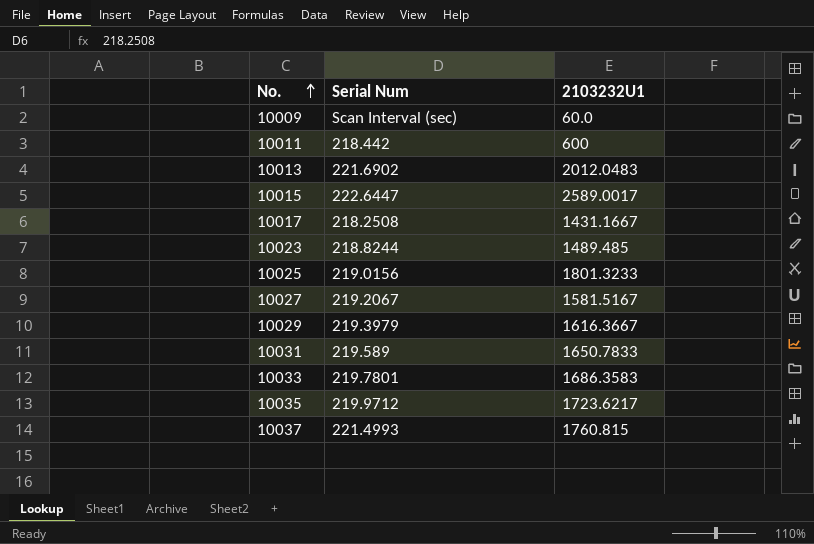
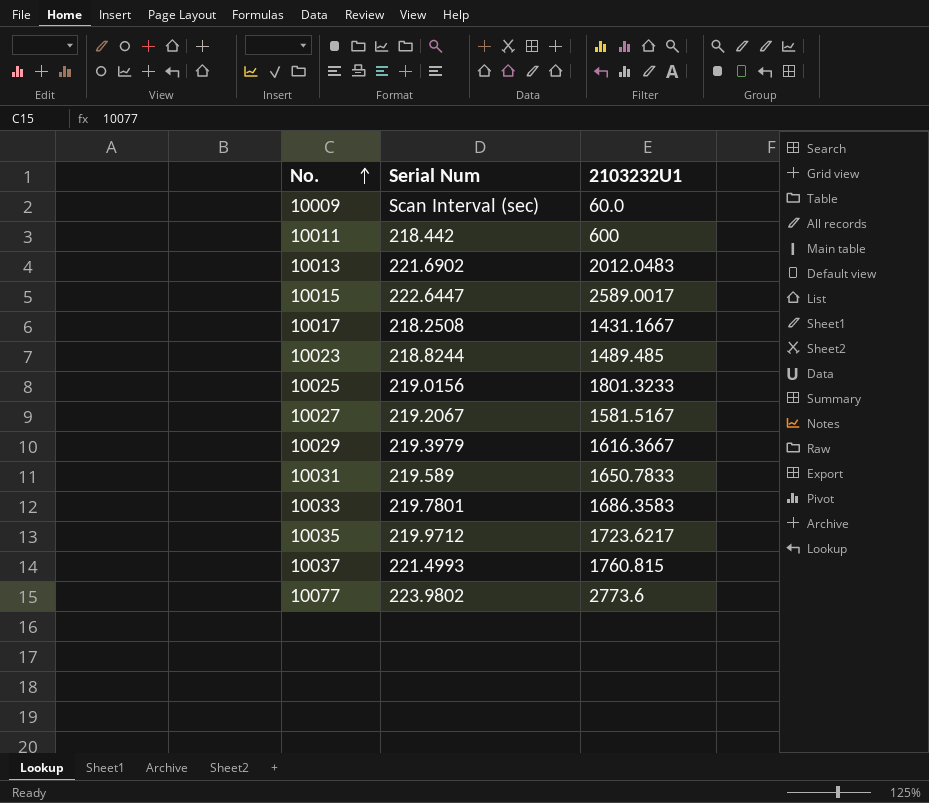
row 10077: none -> 223.9802 | 2773.6

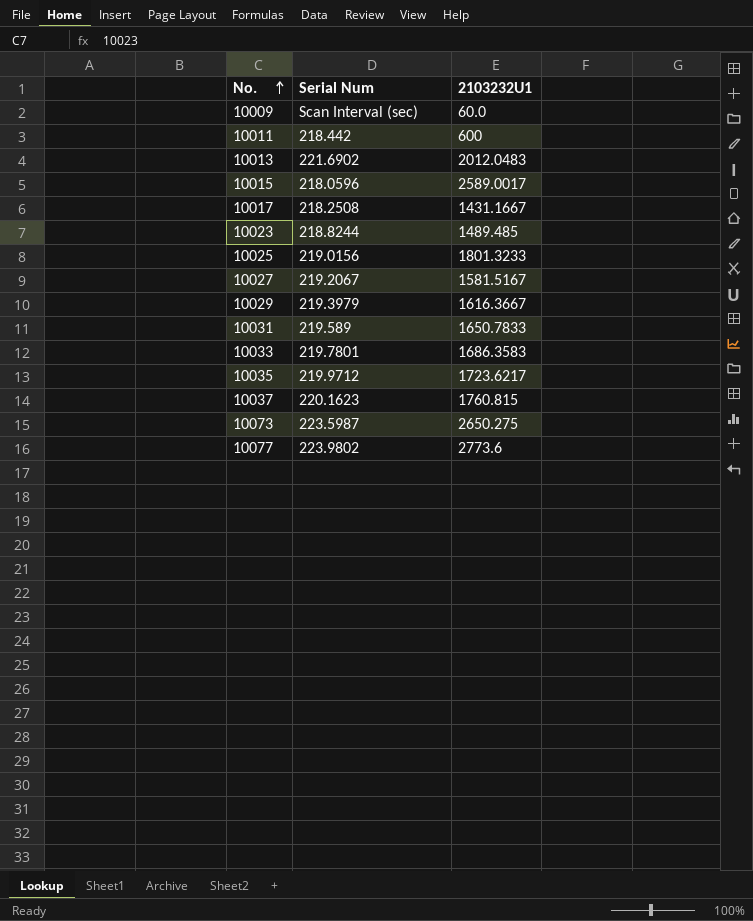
10015 | Serial Num: 222.6447 -> 218.0596
10037 | Serial Num: 221.4993 -> 220.1623
row 10073: none -> 223.5987 | 2650.275

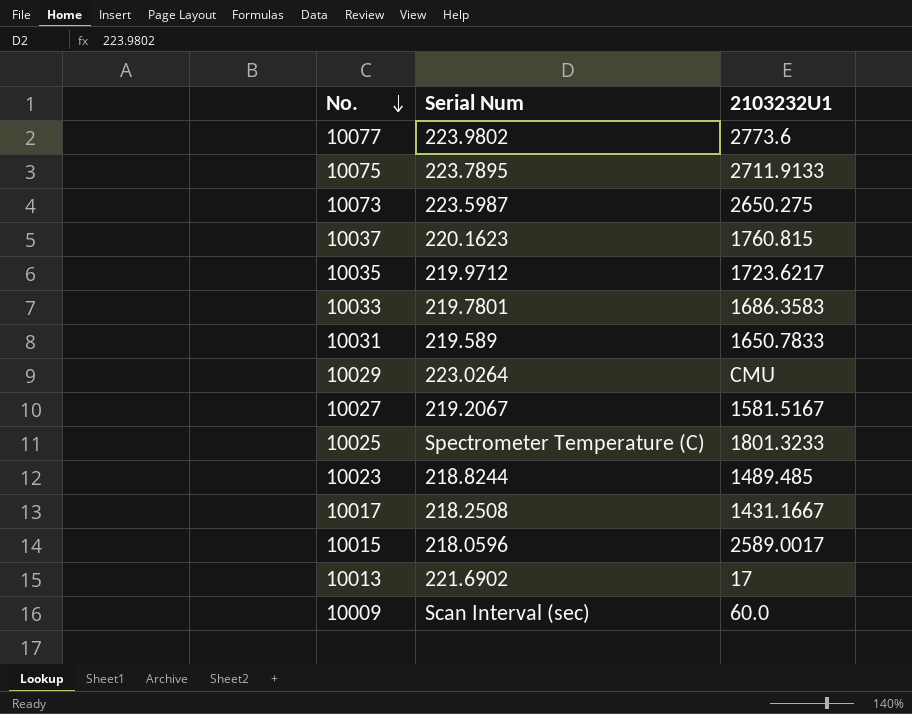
row order: No. ascending -> No. descending
row 10011: 218.442 | 600 -> none
row 10075: none -> 223.7895 | 2711.9133
10029 | Serial Num: 219.3979 -> 223.0264
10029 | 2103232U1: 1616.3667 -> CMU
10025 | Serial Num: 219.0156 -> Spectrometer Temperature (C)
10013 | 2103232U1: 2012.0483 -> 17

